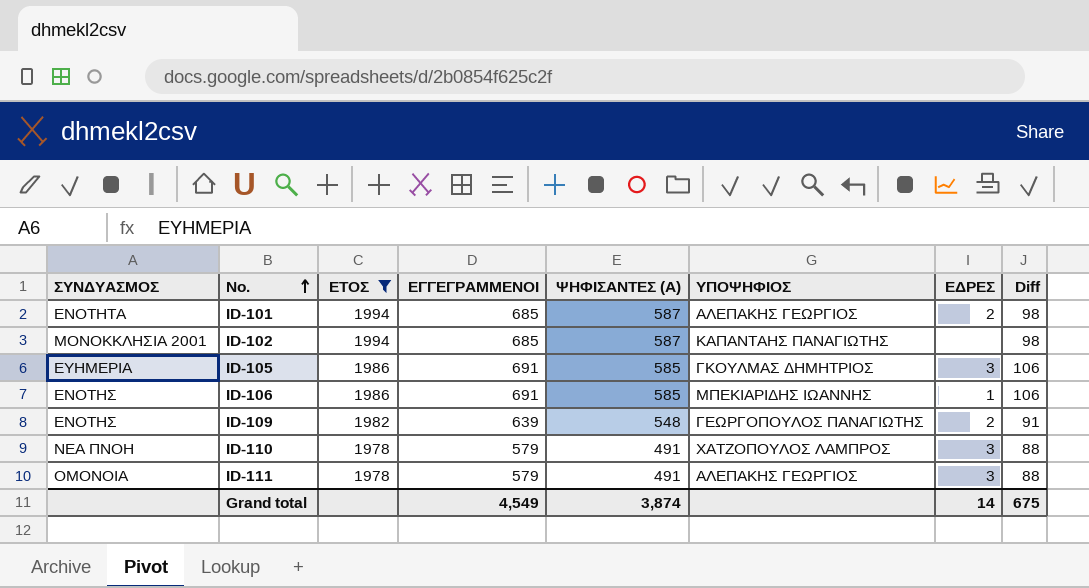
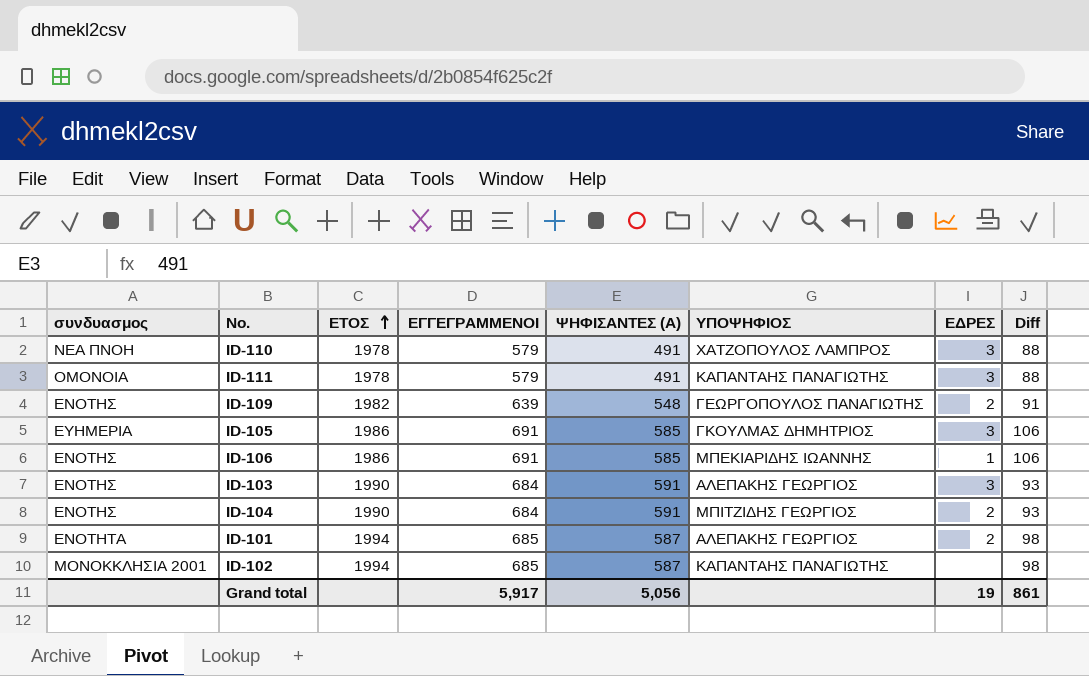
filter: ΕΤΟΣ != 1990 -> none
row order: No. ascending -> ΕΤΟΣ ascending
column name: ΣΥΝΔΥΑΣΜΟΣ -> συνδυασμος
ID-111 | ΥΠΟΨΗΦΙΟΣ: ΑΛΕΠΑΚΗΣ ΓΕΩΡΓΙΟΣ -> ΚΑΠΑΝΤΑΗΣ ΠΑΝΑΓΙΩΤΗΣ
Grand total | ΕΓΓΕΓΡΑΜΜΕΝΟΙ: 4,549 -> 5,917
Grand total | ΨΗΦΙΣΑΝΤΕΣ (Α): 3,874 -> 5,056
Grand total | ΕΔΡΕΣ: 14 -> 19
Grand total | Diff: 675 -> 861

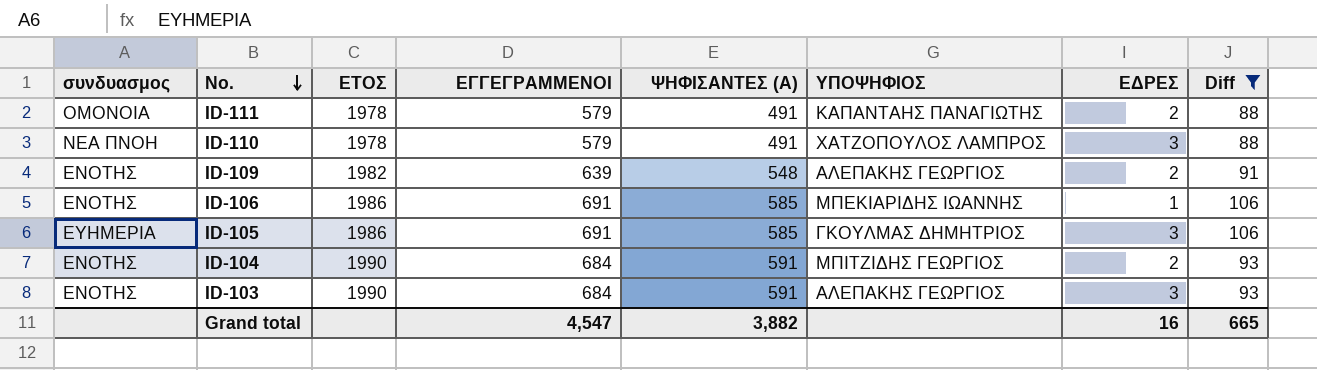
filter: none -> Diff != 98
row order: ΕΤΟΣ ascending -> No. descending
ID-111 | ΕΔΡΕΣ: 3 -> 2
ID-109 | ΥΠΟΨΗΦΙΟΣ: ΓΕΩΡΓΟΠΟΥΛΟΣ ΠΑΝΑΓΙΩΤΗΣ -> ΑΛΕΠΑΚΗΣ ΓΕΩΡΓΙΟΣ
Grand total | ΕΓΓΕΓΡΑΜΜΕΝΟΙ: 5,917 -> 4,547
Grand total | ΨΗΦΙΣΑΝΤΕΣ (Α): 5,056 -> 3,882
Grand total | ΕΔΡΕΣ: 19 -> 16
Grand total | Diff: 861 -> 665

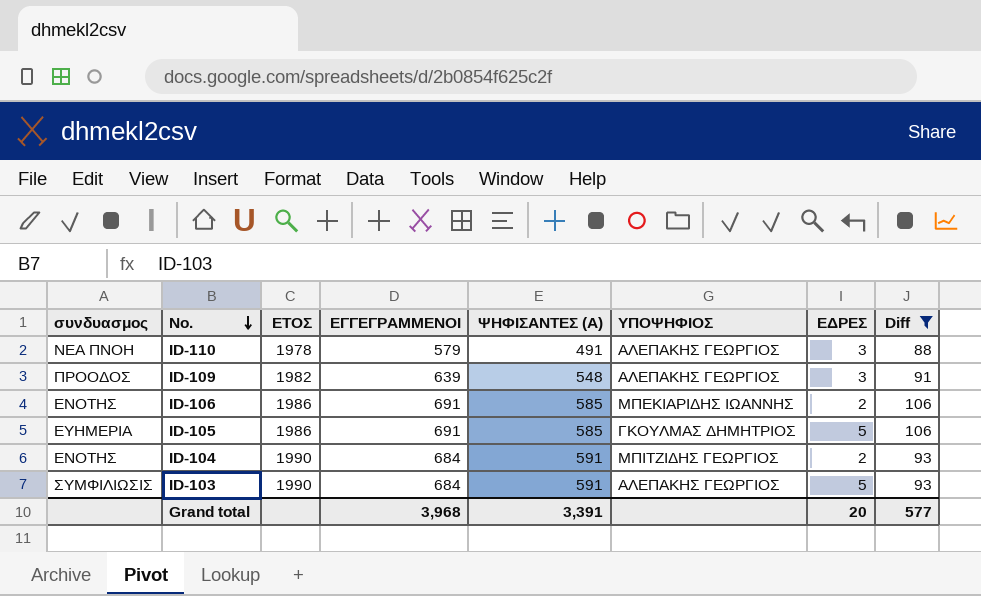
row ID-111: ΟΜΟΝΟΙΑ | 1978 | 579 | 491 | ΚΑΠΑΝΤΑΗΣ ΠΑΝΑΓΙΩΤΗΣ | 2 | 88 -> none
ID-110 | ΥΠΟΨΗΦΙΟΣ: ΧΑΤΖΟΠΟΥΛΟΣ ΛΑΜΠΡΟΣ -> ΑΛΕΠΑΚΗΣ ΓΕΩΡΓΙΟΣ
ID-109 | συνδυασμος: ΕΝΟΤΗΣ -> ΠΡΟΟΔΟΣ
ID-109 | ΕΔΡΕΣ: 2 -> 3
ID-106 | ΕΔΡΕΣ: 1 -> 2
ID-105 | ΕΔΡΕΣ: 3 -> 5
ID-103 | συνδυασμος: ΕΝΟΤΗΣ -> ΣΥΜΦΙΛΙΩΣΙΣ
ID-103 | ΕΔΡΕΣ: 3 -> 5
Grand total | ΕΓΓΕΓΡΑΜΜΕΝΟΙ: 4,547 -> 3,968
Grand total | ΨΗΦΙΣΑΝΤΕΣ (Α): 3,882 -> 3,391
Grand total | ΕΔΡΕΣ: 16 -> 20
Grand total | Diff: 665 -> 577

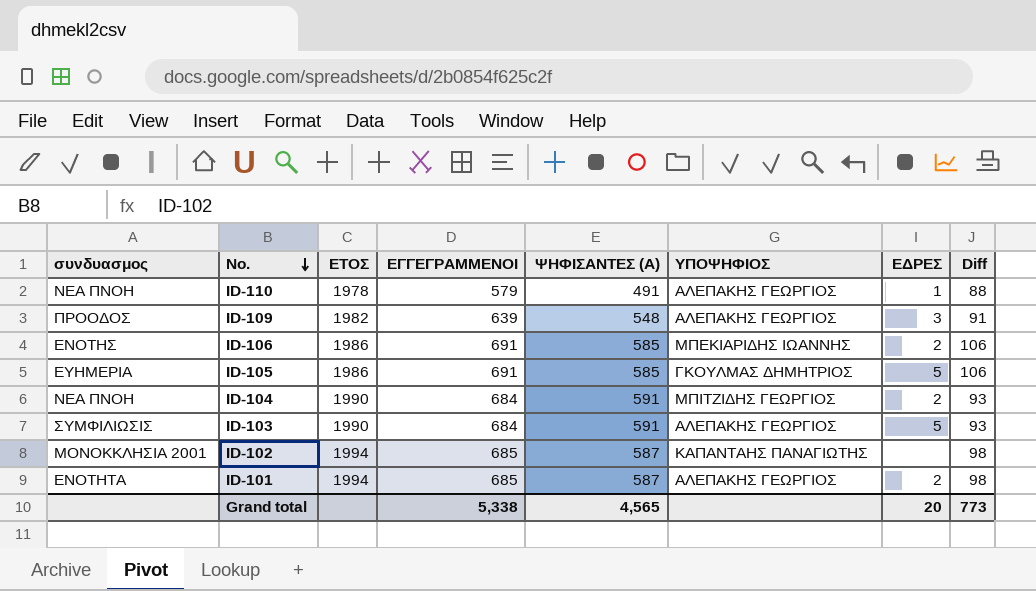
filter: Diff != 98 -> none
ID-110 | ΕΔΡΕΣ: 3 -> 1
ID-104 | συνδυασμος: ΕΝΟΤΗΣ -> ΝΕΑ ΠΝΟΗ
Grand total | ΕΓΓΕΓΡΑΜΜΕΝΟΙ: 3,968 -> 5,338
Grand total | ΨΗΦΙΣΑΝΤΕΣ (Α): 3,391 -> 4,565
Grand total | Diff: 577 -> 773

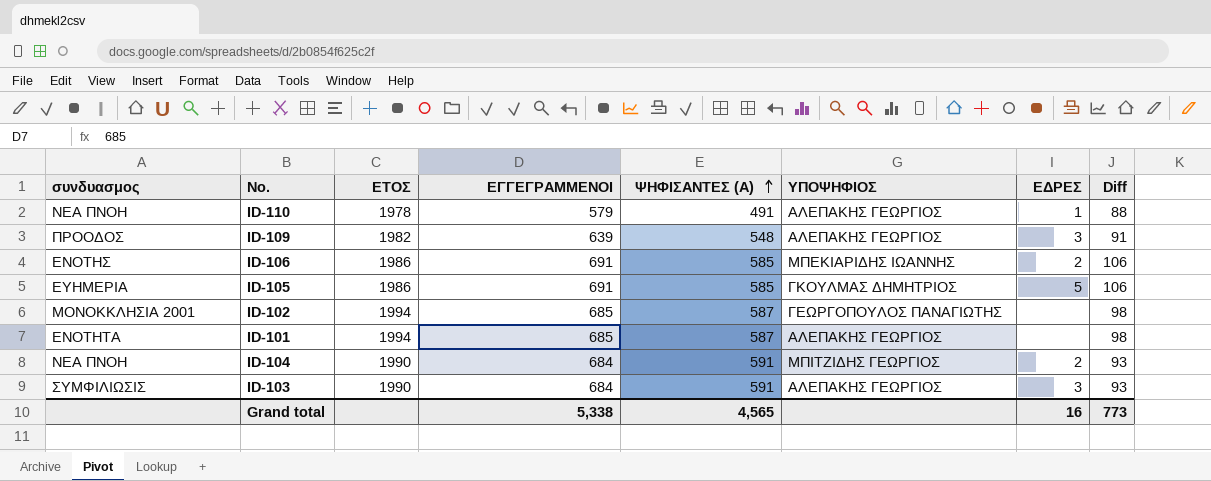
row order: No. descending -> ΨΗΦΙΣΑΝΤΕΣ (Α) ascending
ID-102 | ΥΠΟΨΗΦΙΟΣ: ΚΑΠΑΝΤΑΗΣ ΠΑΝΑΓΙΩΤΗΣ -> ΓΕΩΡΓΟΠΟΥΛΟΣ ΠΑΝΑΓΙΩΤΗΣ
ID-101 | ΕΔΡΕΣ: 2 -> none
ID-103 | ΕΔΡΕΣ: 5 -> 3
Grand total | ΕΔΡΕΣ: 20 -> 16

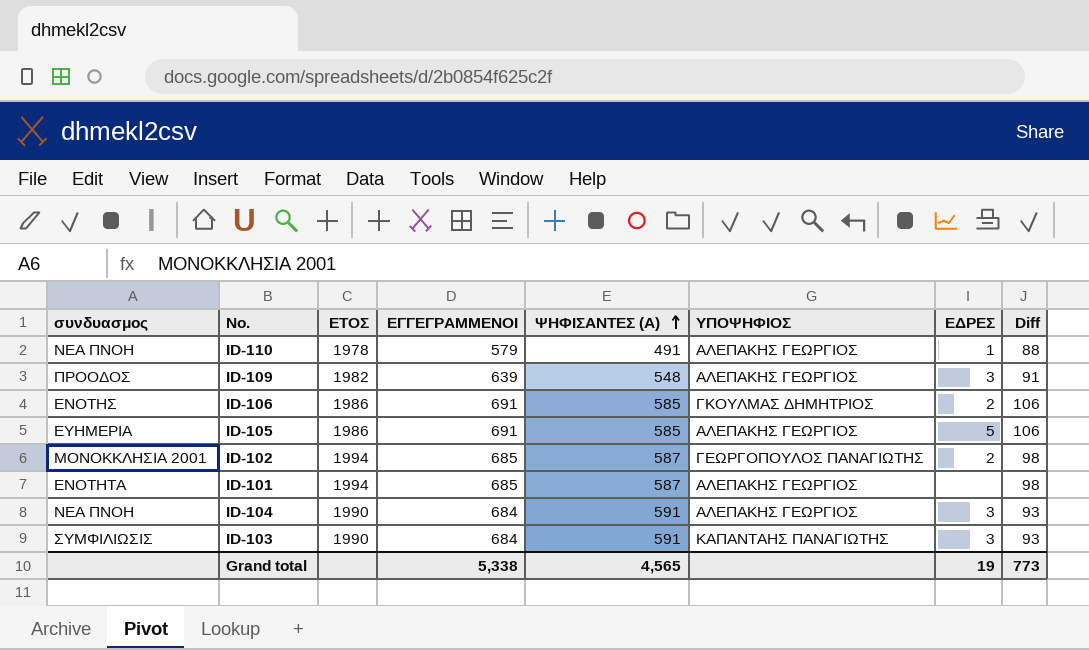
ID-106 | ΥΠΟΨΗΦΙΟΣ: ΜΠΕΚΙΑΡΙΔΗΣ ΙΩΑΝΝΗΣ -> ΓΚΟΥΛΜΑΣ ΔΗΜΗΤΡΙΟΣ
ID-105 | ΥΠΟΨΗΦΙΟΣ: ΓΚΟΥΛΜΑΣ ΔΗΜΗΤΡΙΟΣ -> ΑΛΕΠΑΚΗΣ ΓΕΩΡΓΙΟΣ
ID-102 | ΕΔΡΕΣ: none -> 2
ID-104 | ΥΠΟΨΗΦΙΟΣ: ΜΠΙΤΖΙΔΗΣ ΓΕΩΡΓΙΟΣ -> ΑΛΕΠΑΚΗΣ ΓΕΩΡΓΙΟΣ
ID-104 | ΕΔΡΕΣ: 2 -> 3
ID-103 | ΥΠΟΨΗΦΙΟΣ: ΑΛΕΠΑΚΗΣ ΓΕΩΡΓΙΟΣ -> ΚΑΠΑΝΤΑΗΣ ΠΑΝΑΓΙΩΤΗΣ
Grand total | ΕΔΡΕΣ: 16 -> 19

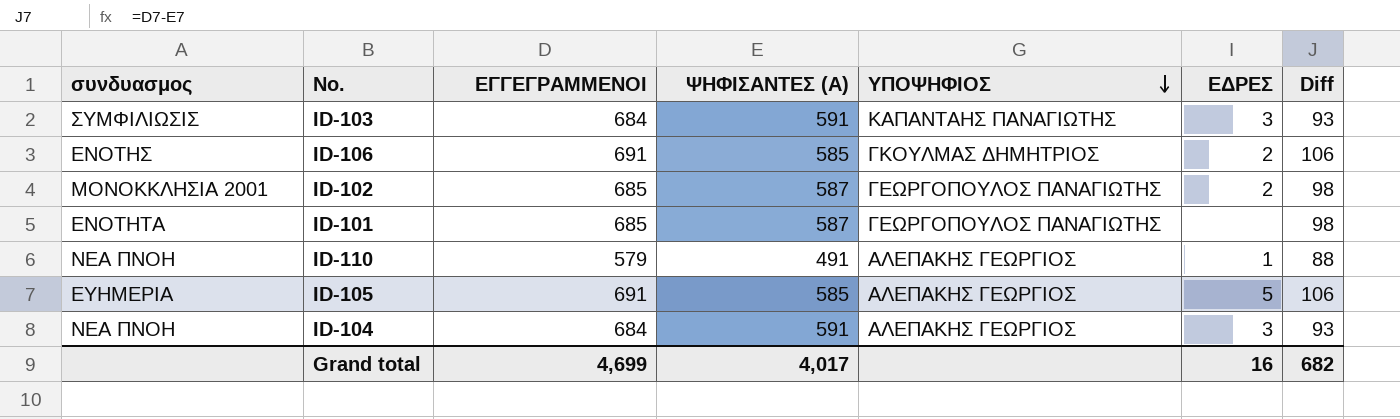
row order: ΨΗΦΙΣΑΝΤΕΣ (Α) ascending -> ΥΠΟΨΗΦΙΟΣ descending
column ΕΤΟΣ | position: 3 -> none
row ID-109: ΠΡΟΟΔΟΣ | 1982 | 639 | 548 | ΑΛΕΠΑΚΗΣ ΓΕΩΡΓΙΟΣ | 3 | 91 -> none
ID-101 | ΥΠΟΨΗΦΙΟΣ: ΑΛΕΠΑΚΗΣ ΓΕΩΡΓΙΟΣ -> ΓΕΩΡΓΟΠΟΥΛΟΣ ΠΑΝΑΓΙΩΤΗΣ
Grand total | ΕΓΓΕΓΡΑΜΜΕΝΟΙ: 5,338 -> 4,699
Grand total | ΨΗΦΙΣΑΝΤΕΣ (Α): 4,565 -> 4,017
Grand total | ΕΔΡΕΣ: 19 -> 16
Grand total | Diff: 773 -> 682

